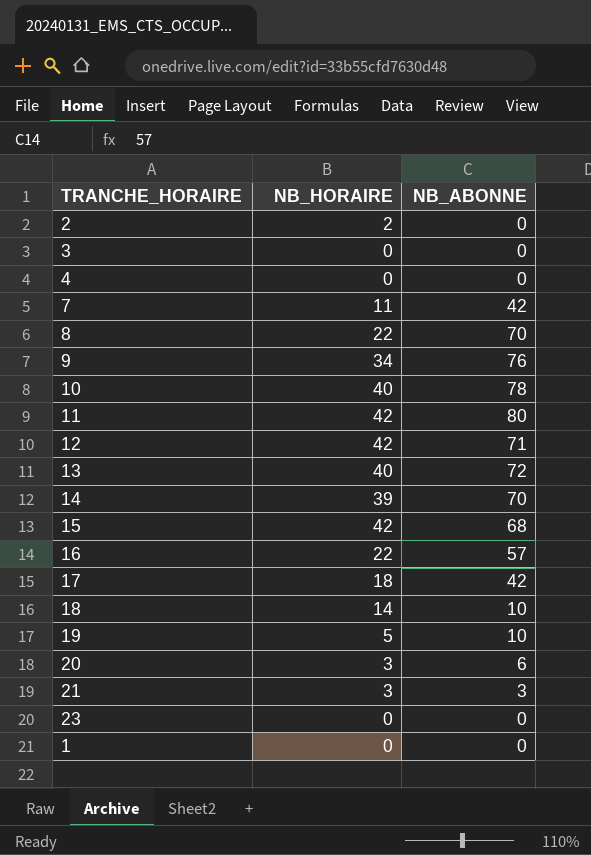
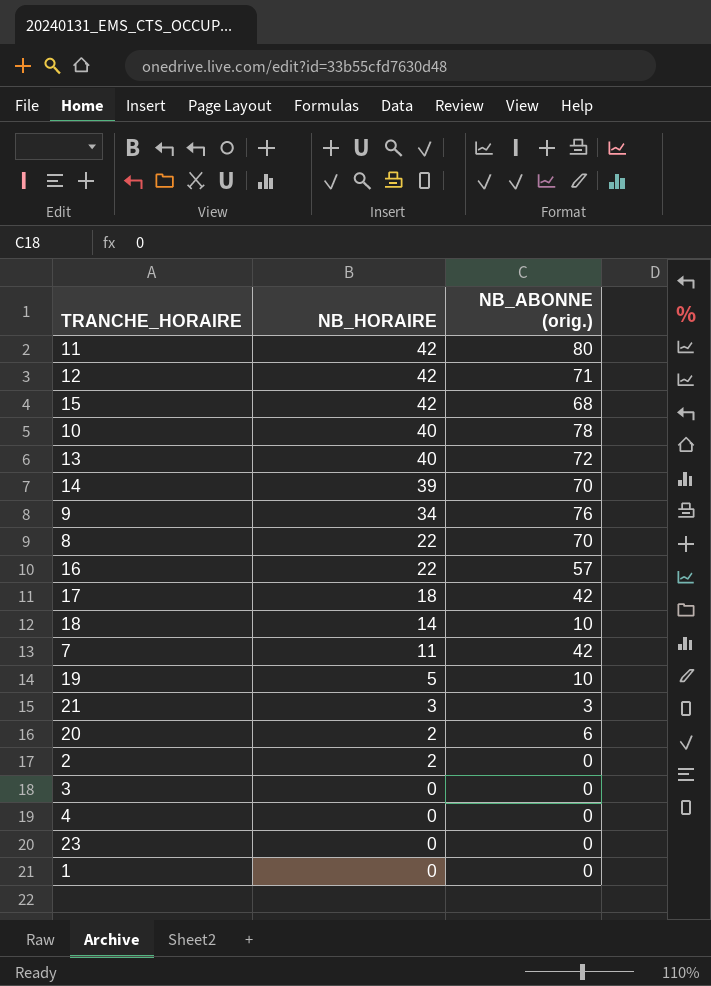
row order: none -> NB_HORAIRE descending
column name: NB_ABONNE -> NB_ABONNE (orig.)
20 | NB_HORAIRE: 3 -> 2

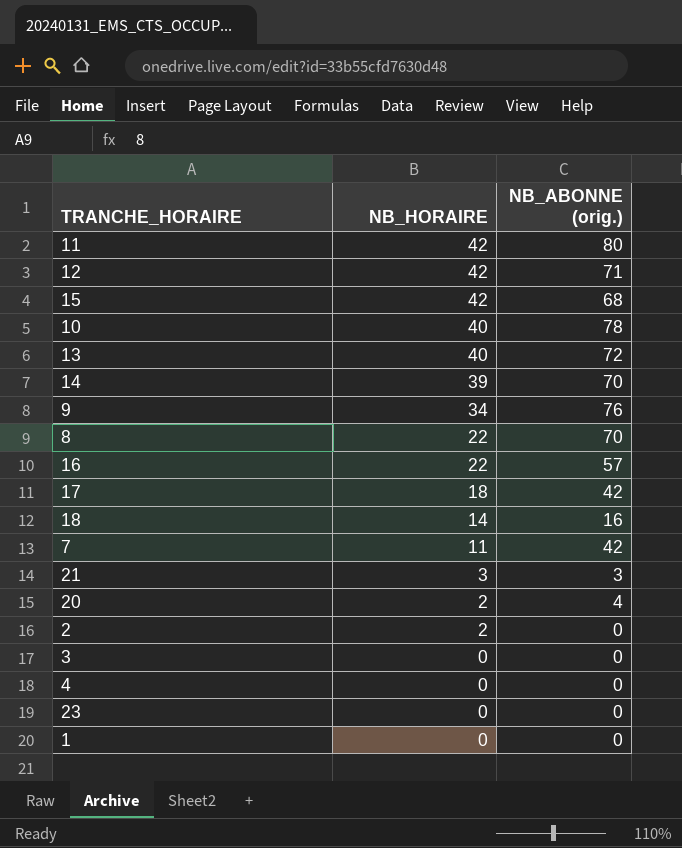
row 19: 5 | 10 -> none
18 | NB_ABONNE (orig.): 10 -> 16
20 | NB_ABONNE (orig.): 6 -> 4

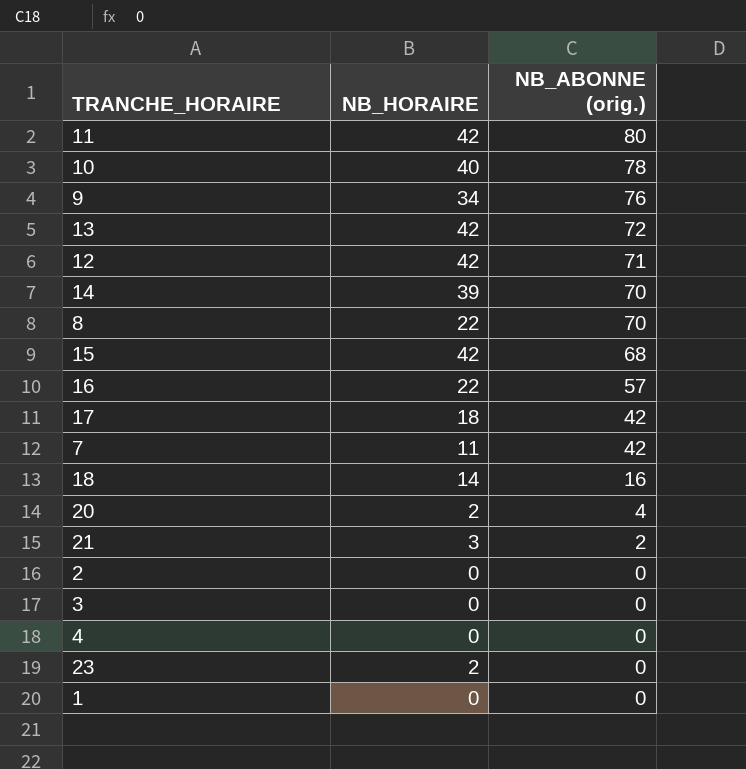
row order: NB_HORAIRE descending -> NB_ABONNE (orig.) descending
13 | NB_HORAIRE: 40 -> 42
21 | NB_ABONNE (orig.): 3 -> 2
2 | NB_HORAIRE: 2 -> 0
23 | NB_HORAIRE: 0 -> 2

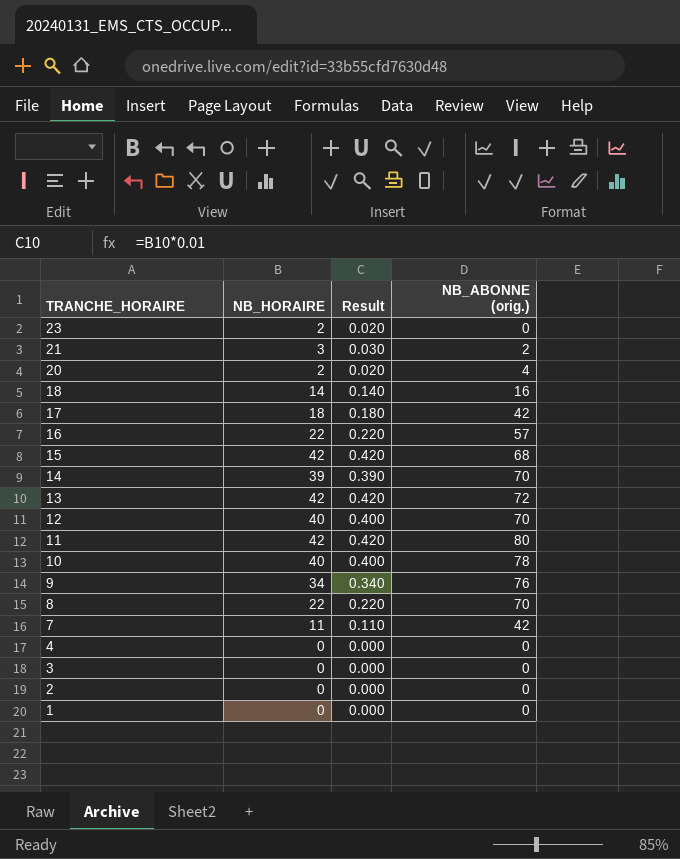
row order: NB_ABONNE (orig.) descending -> TRANCHE_HORAIRE descending
column Result | formula: none -> [NB_HORAIRE] * 0.01
12 | NB_HORAIRE: 42 -> 40
12 | NB_ABONNE (orig.): 71 -> 70

